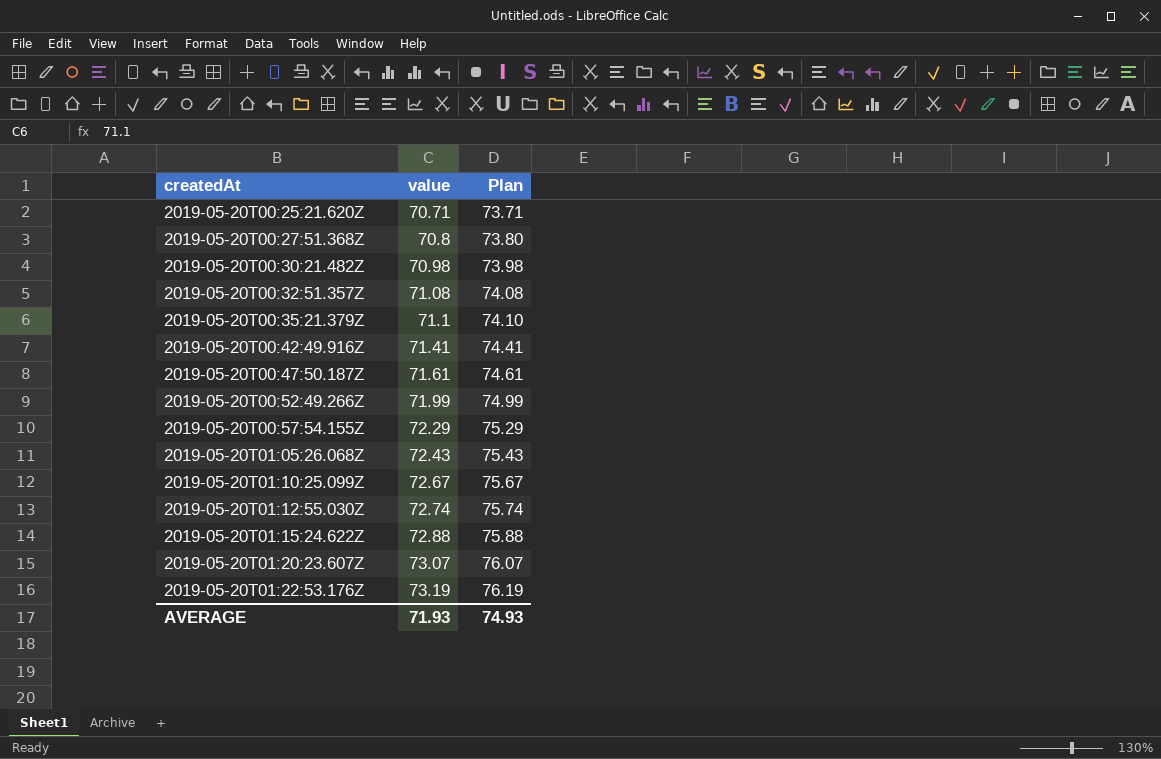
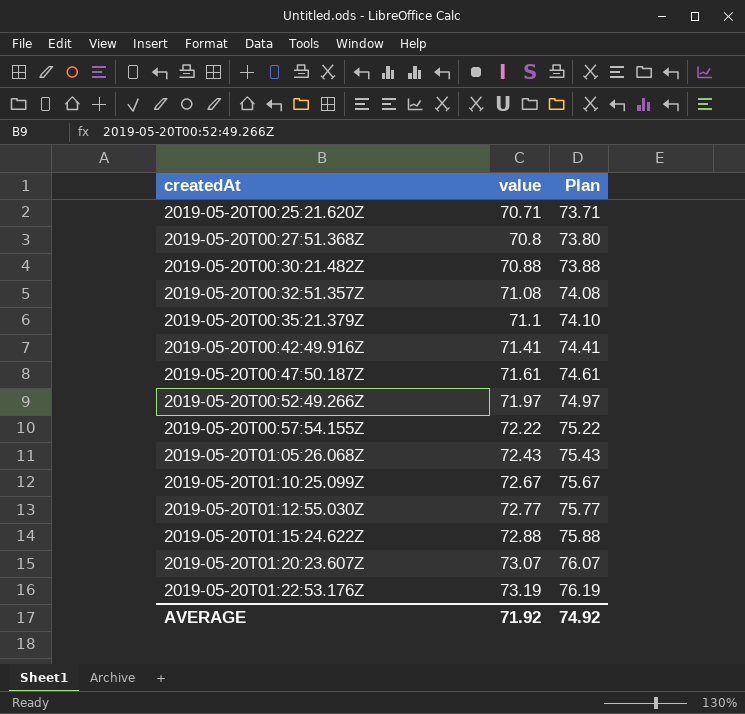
2019-05-20T00:30:21.482Z | value: 70.98 -> 70.88
2019-05-20T00:30:21.482Z | Plan: 73.98 -> 73.88
2019-05-20T00:52:49.266Z | value: 71.99 -> 71.97
2019-05-20T00:52:49.266Z | Plan: 74.99 -> 74.97
2019-05-20T00:57:54.155Z | value: 72.29 -> 72.22
2019-05-20T00:57:54.155Z | Plan: 75.29 -> 75.22
2019-05-20T01:12:55.030Z | value: 72.74 -> 72.77
2019-05-20T01:12:55.030Z | Plan: 75.74 -> 75.77
AVERAGE | value: 71.93 -> 71.92
AVERAGE | Plan: 74.93 -> 74.92

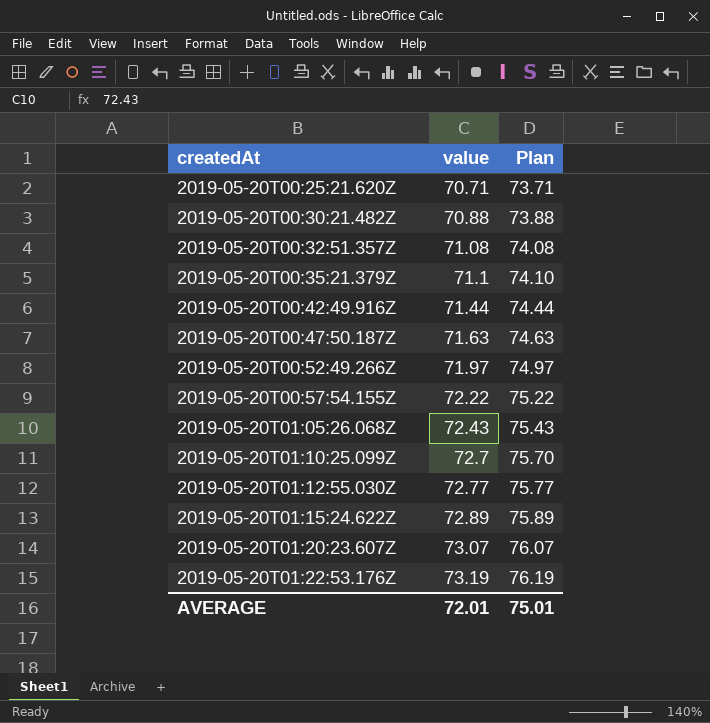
row 2019-05-20T00:27:51.368Z: 70.8 | 73.80 -> none
2019-05-20T00:42:49.916Z | value: 71.41 -> 71.44
2019-05-20T00:42:49.916Z | Plan: 74.41 -> 74.44
2019-05-20T00:47:50.187Z | value: 71.61 -> 71.63
2019-05-20T00:47:50.187Z | Plan: 74.61 -> 74.63
2019-05-20T01:10:25.099Z | value: 72.67 -> 72.7
2019-05-20T01:10:25.099Z | Plan: 75.67 -> 75.70
2019-05-20T01:15:24.622Z | value: 72.88 -> 72.89
2019-05-20T01:15:24.622Z | Plan: 75.88 -> 75.89
AVERAGE | value: 71.92 -> 72.01
AVERAGE | Plan: 74.92 -> 75.01

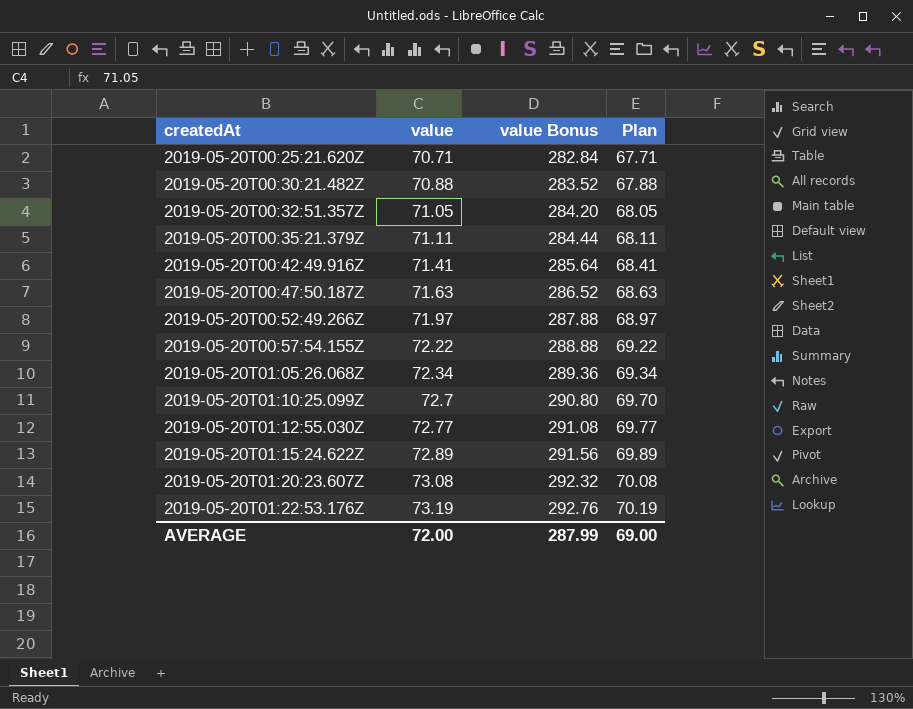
column value Bonus | formula: none -> [value] * 4
column Plan | formula: [value] + 3 -> [value] - 3
2019-05-20T00:32:51.357Z | value: 71.08 -> 71.05
2019-05-20T00:35:21.379Z | value: 71.1 -> 71.11
2019-05-20T00:42:49.916Z | value: 71.44 -> 71.41
2019-05-20T01:05:26.068Z | value: 72.43 -> 72.34
2019-05-20T01:20:23.607Z | value: 73.07 -> 73.08
AVERAGE | value: 72.01 -> 72.00
AVERAGE | Plan: 75.01 -> 69.00

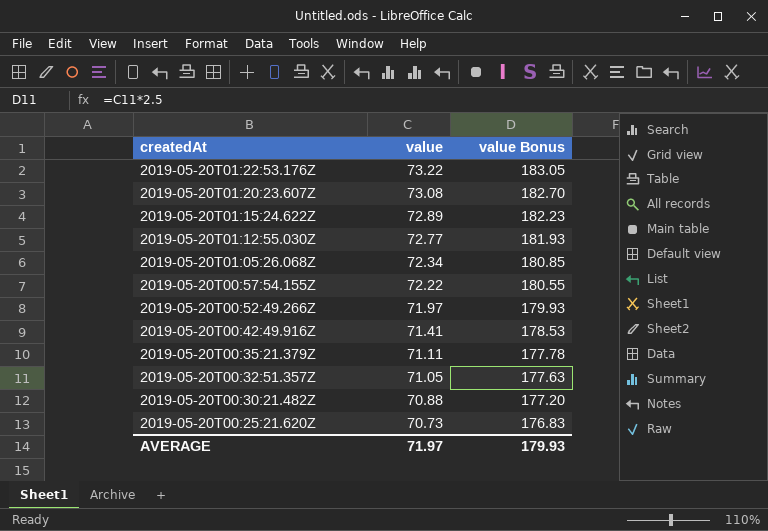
row order: createdAt ascending -> createdAt descending
column Plan | formula: [value] - 3 -> none
column value Bonus | formula: [value] * 4 -> [value] * 2.5
row 2019-05-20T00:47:50.187Z: 71.63 | 286.52 | 68.63 -> none
row 2019-05-20T01:10:25.099Z: 72.7 | 290.80 | 69.70 -> none
2019-05-20T01:22:53.176Z | value: 73.19 -> 73.22
2019-05-20T00:25:21.620Z | value: 70.71 -> 70.73
AVERAGE | value: 72.00 -> 71.97
AVERAGE | value Bonus: 287.99 -> 179.93

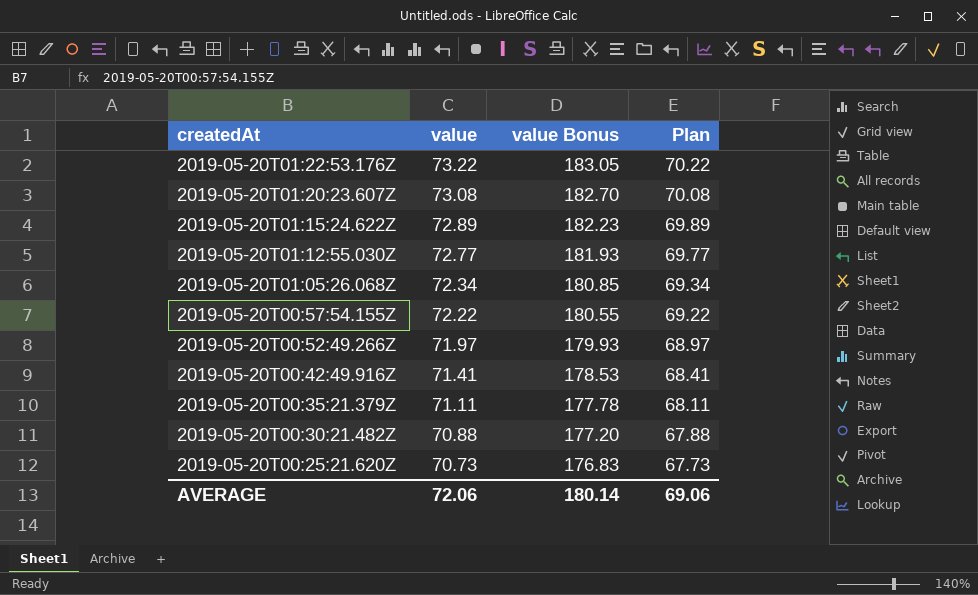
column Plan | formula: none -> [value] - 3
row 2019-05-20T00:32:51.357Z: 71.05 | 177.63 -> none
AVERAGE | value: 71.97 -> 72.06
AVERAGE | value Bonus: 179.93 -> 180.14

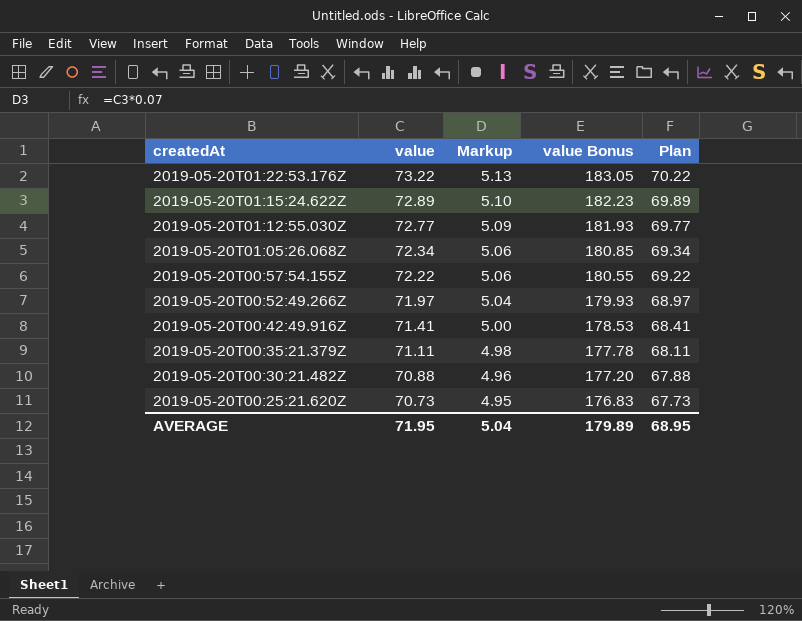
column Markup | formula: none -> [value] * 0.07
row 2019-05-20T01:20:23.607Z: 73.08 | 182.70 | 70.08 -> none
AVERAGE | value: 72.06 -> 71.95
AVERAGE | value Bonus: 180.14 -> 179.89
AVERAGE | Plan: 69.06 -> 68.95

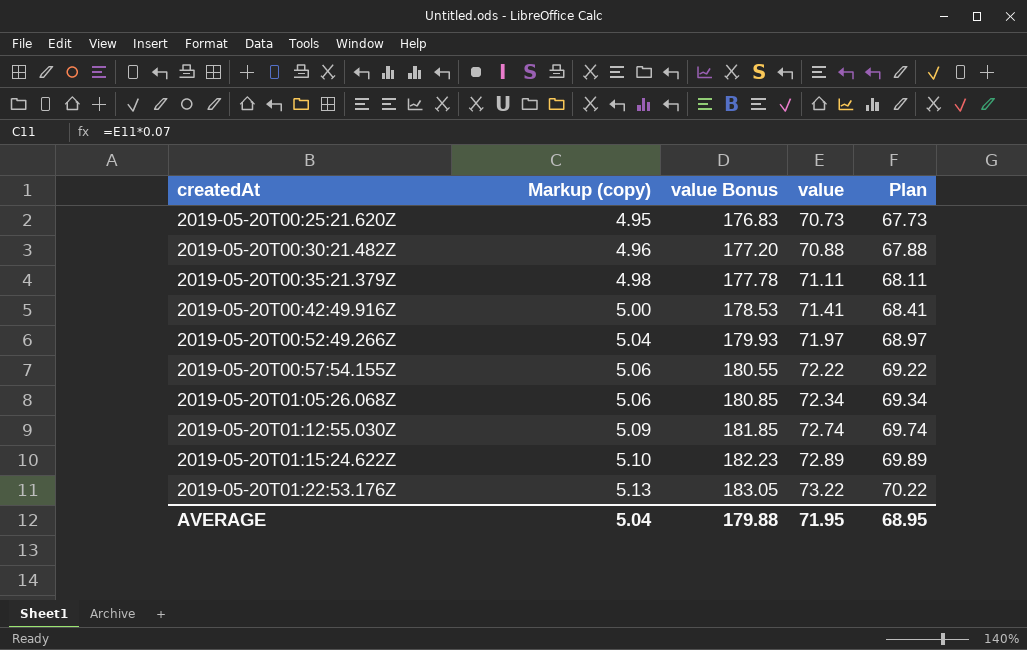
row order: createdAt descending -> createdAt ascending
column name: Markup -> Markup (copy)
column value | position: 2 -> 4
2019-05-20T01:12:55.030Z | value Bonus: 181.93 -> 181.85
2019-05-20T01:12:55.030Z | value: 72.77 -> 72.74
2019-05-20T01:12:55.030Z | Plan: 69.77 -> 69.74
AVERAGE | value Bonus: 179.89 -> 179.88

